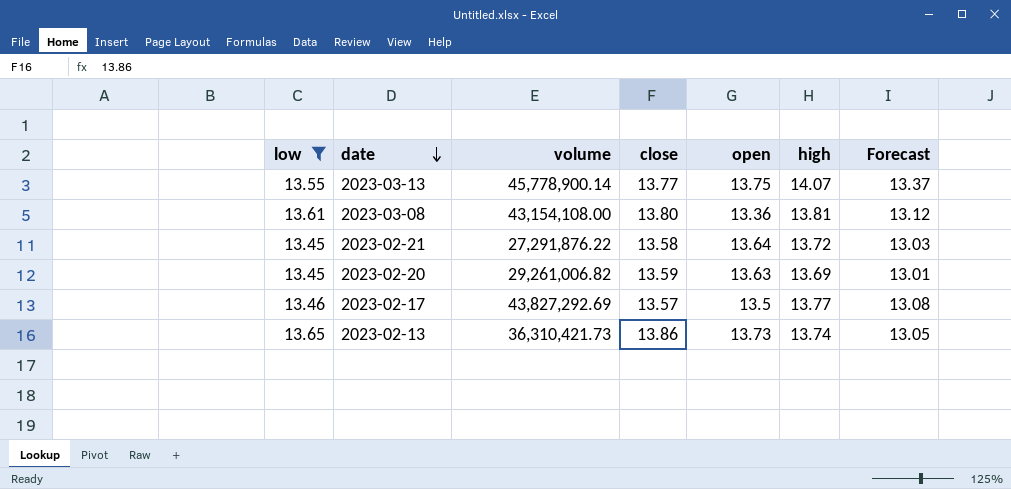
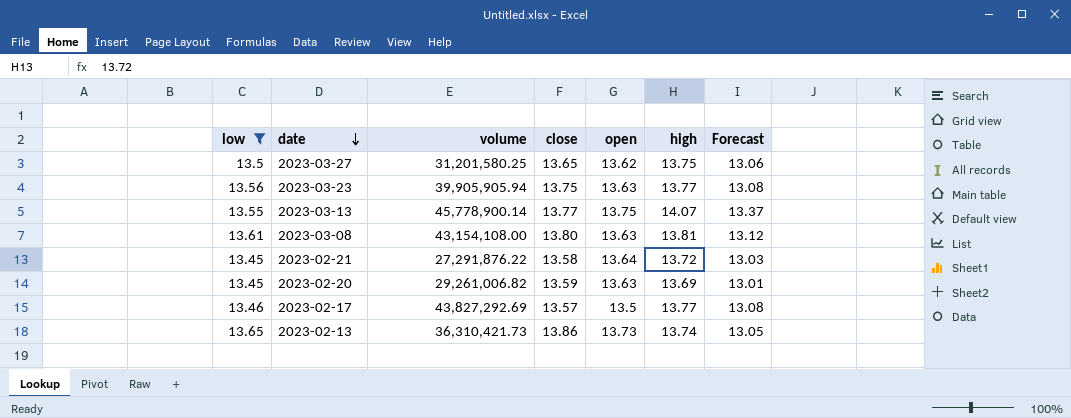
row 2023-03-27: none -> 13.5 | 31,201,580.25 | 13.65 | 13.62 | 13.75 | 13.06
row 2023-03-23: none -> 13.56 | 39,905,905.94 | 13.75 | 13.63 | 13.77 | 13.08
2023-03-08 | open: 13.36 -> 13.63

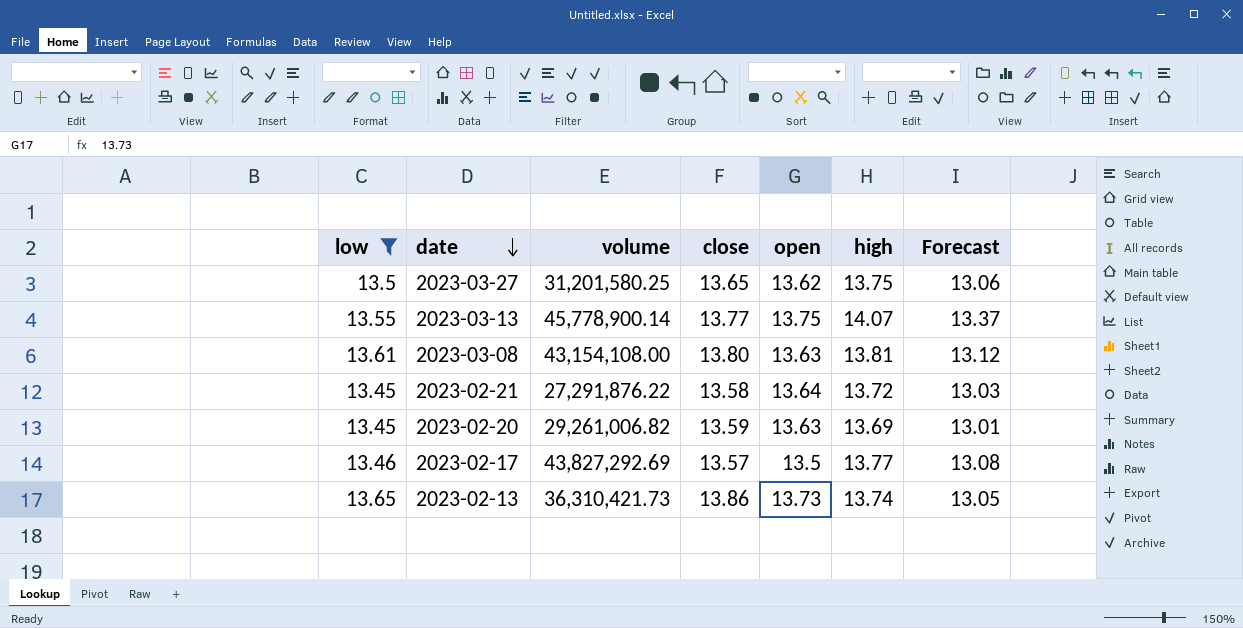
row 2023-03-23: 13.56 | 39,905,905.94 | 13.75 | 13.63 | 13.77 | 13.08 -> none

